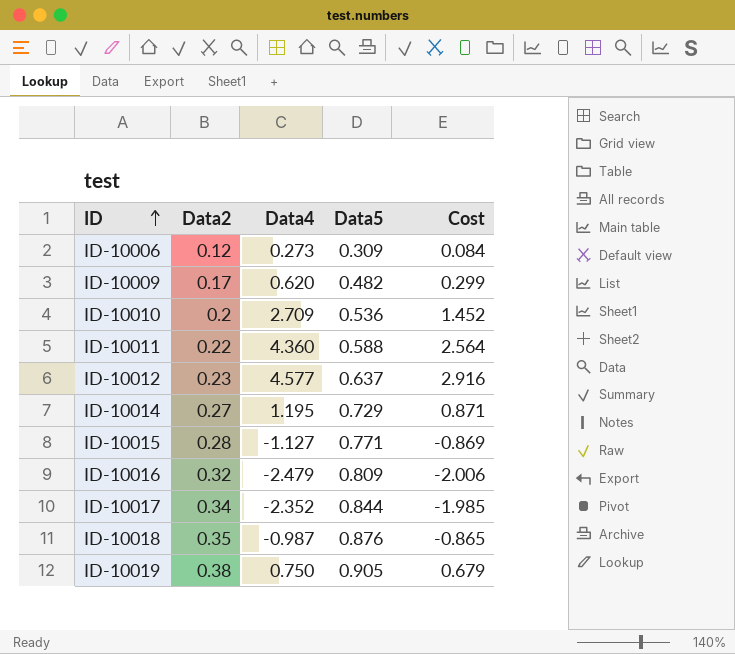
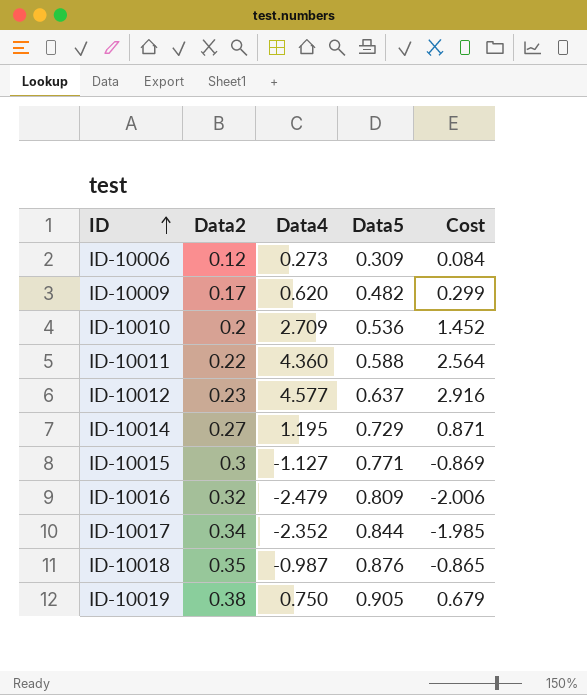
ID-10015 | Data2: 0.28 -> 0.3

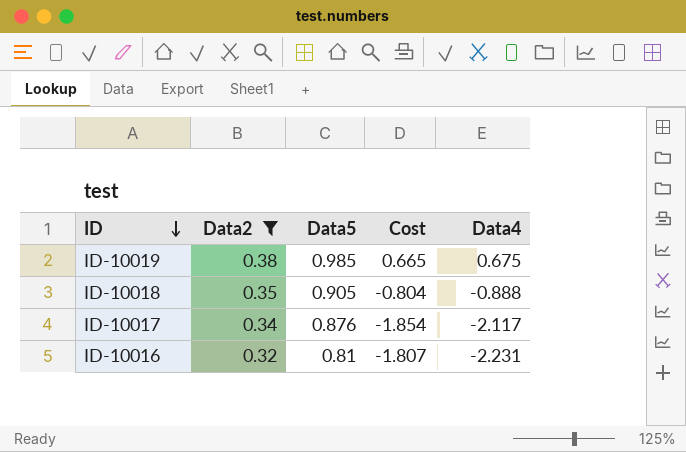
filter: none -> Data2 >= 0.32
row order: ID ascending -> ID descending
column Data4 | position: 3 -> 5
ID-10019 | Data5: 0.905 -> 0.985
ID-10019 | Cost: 0.679 -> 0.665
ID-10019 | Data4: 0.750 -> 0.675
ID-10018 | Data5: 0.876 -> 0.905
ID-10018 | Cost: -0.865 -> -0.804
ID-10018 | Data4: -0.987 -> -0.888
ID-10017 | Data5: 0.844 -> 0.876
ID-10017 | Cost: -1.985 -> -1.854
ID-10017 | Data4: -2.352 -> -2.117
ID-10016 | Data5: 0.809 -> 0.81
ID-10016 | Cost: -2.006 -> -1.807
ID-10016 | Data4: -2.479 -> -2.231

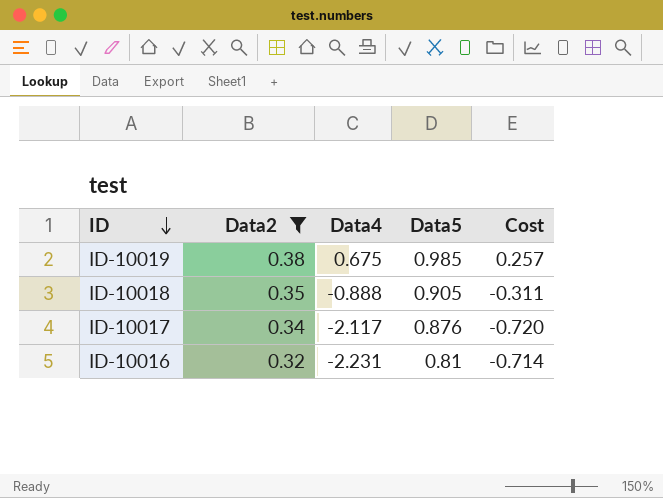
column Data4 | position: 5 -> 3
column Cost | formula: [Data5] * [Data4] -> [Data2] * [Data4]

